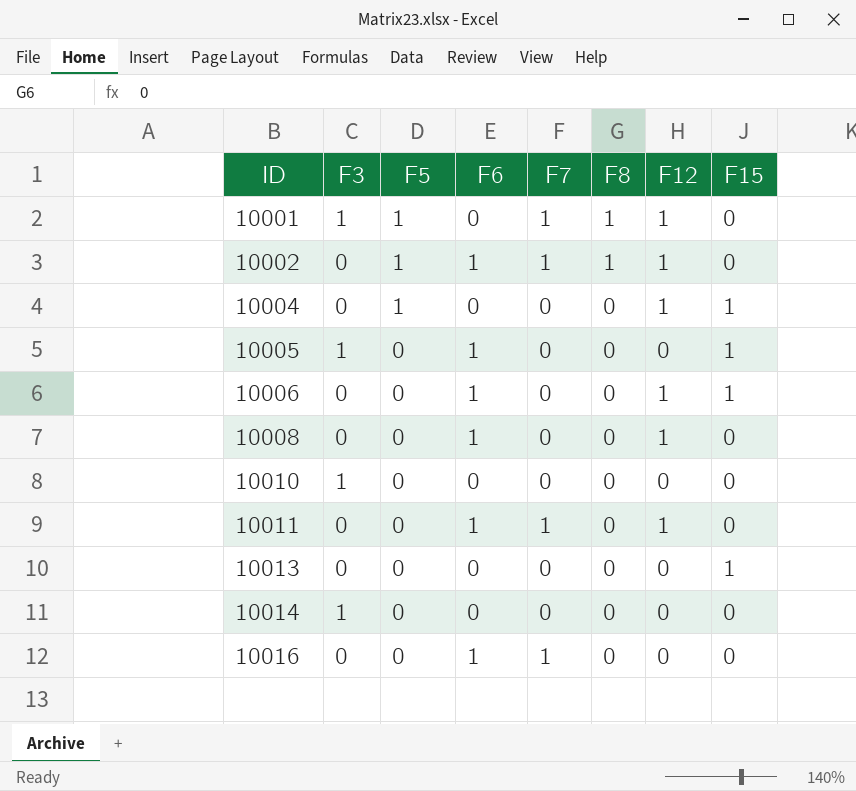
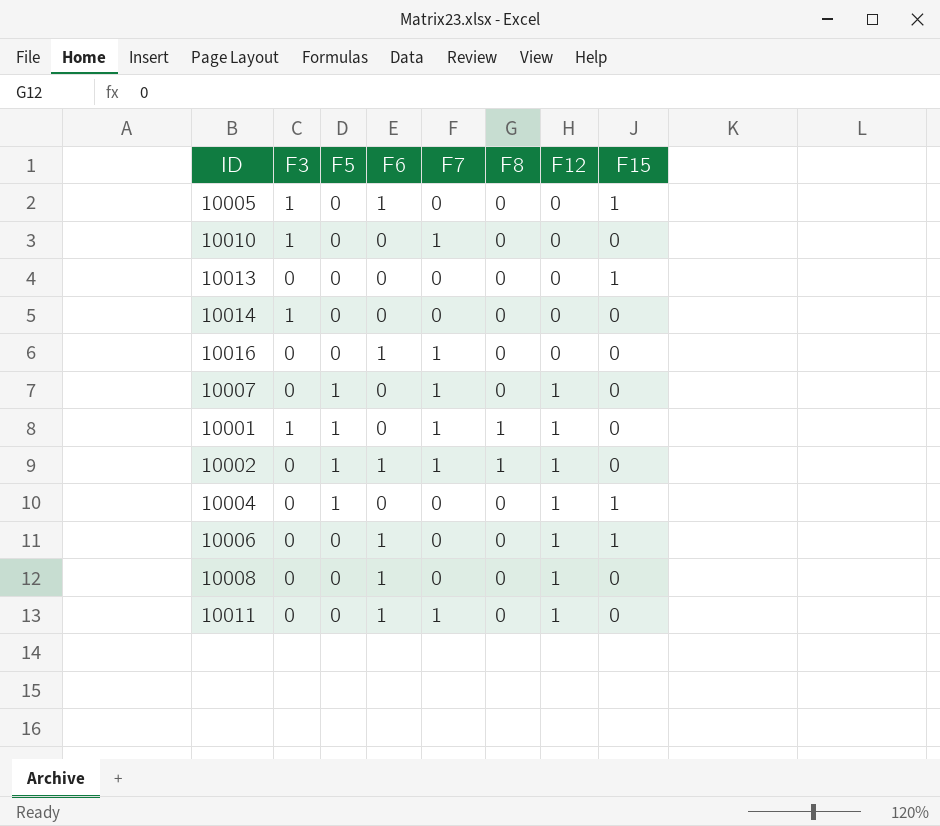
row order: ID ascending -> F12 ascending
10010 | F7: 0 -> 1
row 10007: none -> 0 | 1 | 0 | 1 | 0 | 1 | 0

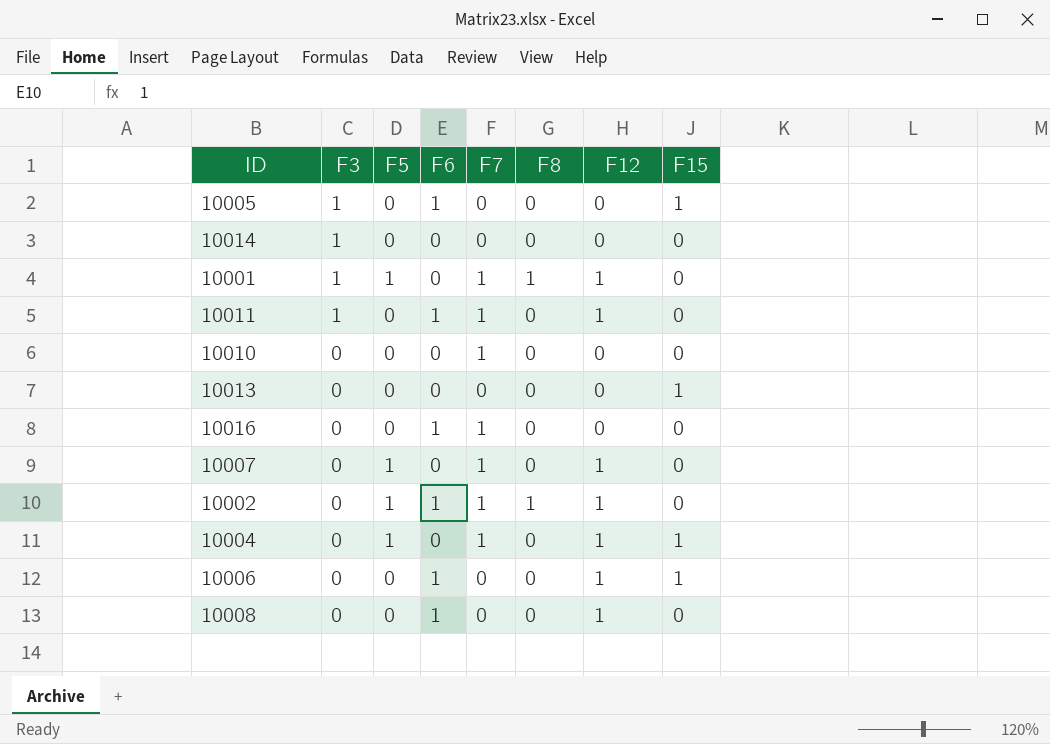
row order: F12 ascending -> F3 descending
10011 | F3: 0 -> 1
10010 | F3: 1 -> 0
10004 | F7: 0 -> 1

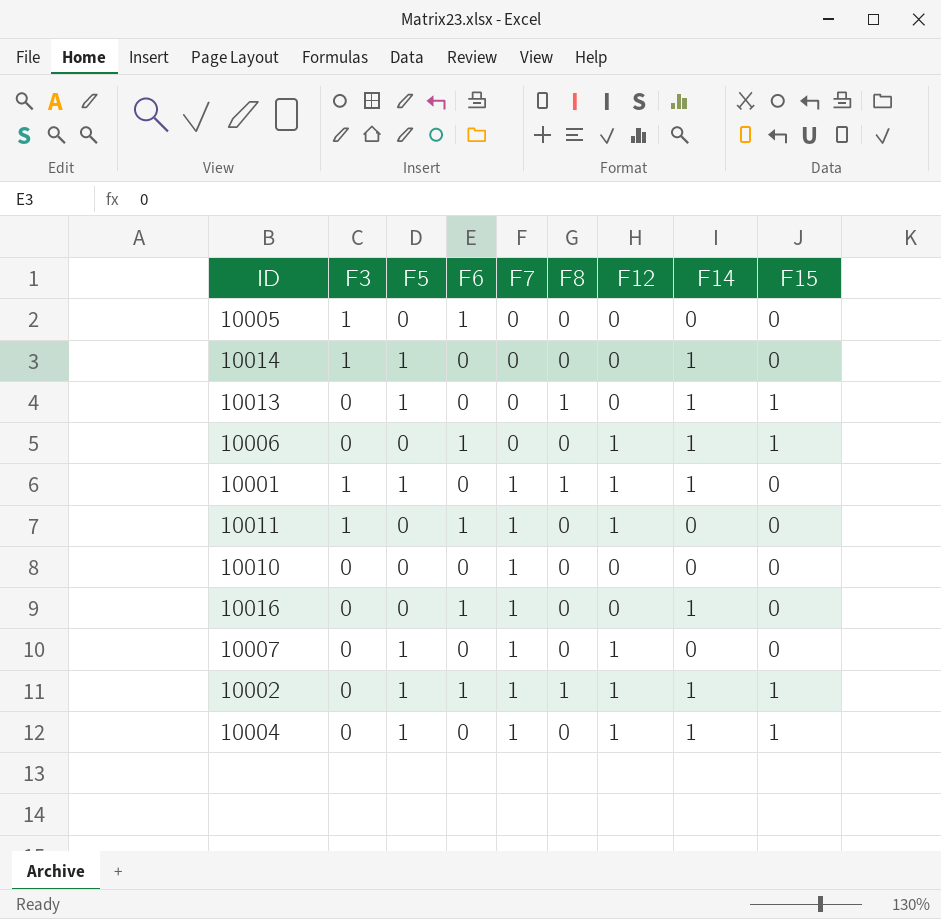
row order: F3 descending -> F7 ascending
column F14 | position: none -> 8
row 10008: 0 | 0 | 1 | 0 | 0 | 1 | 0 -> none
10005 | F15: 1 -> 0
10014 | F5: 0 -> 1
10013 | F5: 0 -> 1
10013 | F8: 0 -> 1
10002 | F15: 0 -> 1

